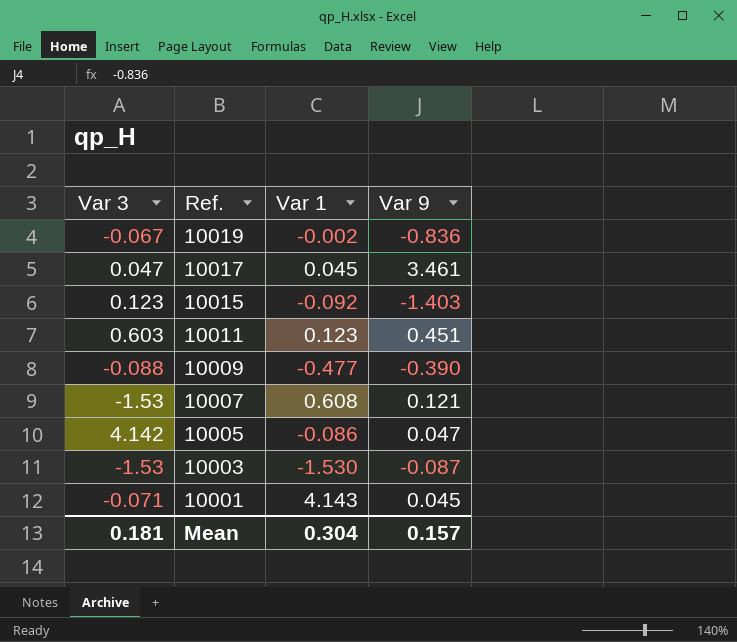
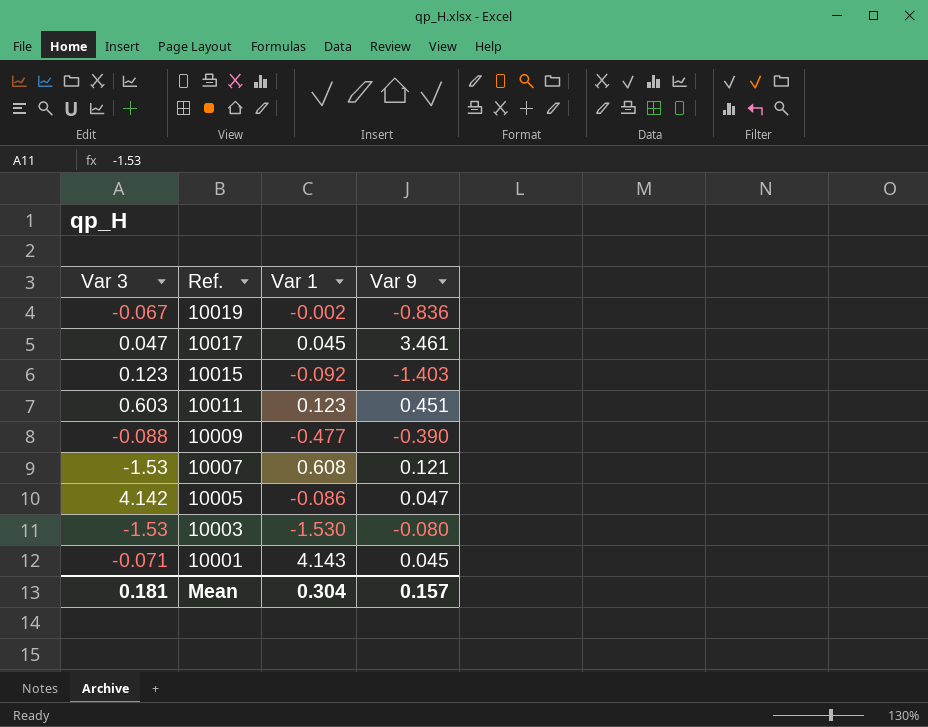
10003 | Var 9: -0.087 -> -0.080

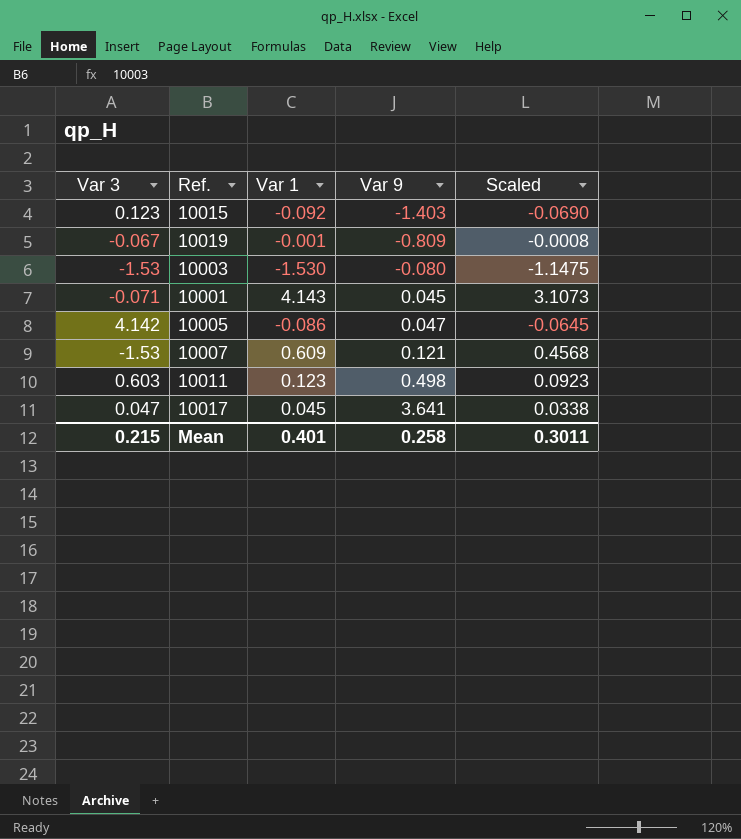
row order: Ref. descending -> Var 9 ascending
column Scaled | formula: none -> [Var 1] * 0.75
row 10009: -0.088 | -0.477 | -0.390 -> none
10019 | Var 1: -0.002 -> -0.001
10019 | Var 9: -0.836 -> -0.809
10007 | Var 1: 0.608 -> 0.609
10011 | Var 9: 0.451 -> 0.498
10017 | Var 9: 3.461 -> 3.641
Mean | Var 3: 0.181 -> 0.215
Mean | Var 1: 0.304 -> 0.401
Mean | Var 9: 0.157 -> 0.258

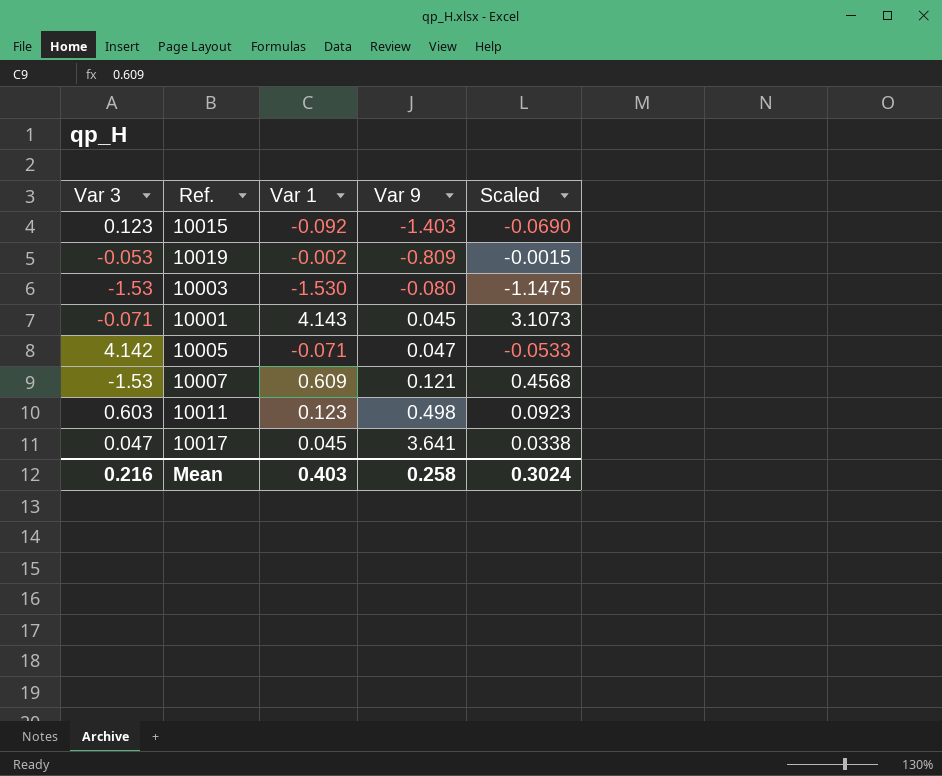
10019 | Var 3: -0.067 -> -0.053
10019 | Var 1: -0.001 -> -0.002
10019 | Scaled: -0.0008 -> -0.0015
10005 | Var 1: -0.086 -> -0.071
10005 | Scaled: -0.0645 -> -0.0533
Mean | Var 3: 0.215 -> 0.216
Mean | Var 1: 0.401 -> 0.403
Mean | Scaled: 0.3011 -> 0.3024

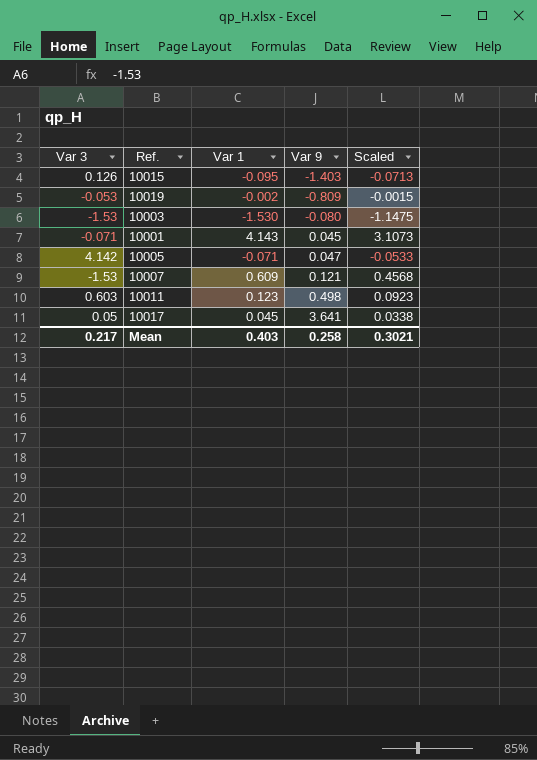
10015 | Var 3: 0.123 -> 0.126
10015 | Var 1: -0.092 -> -0.095
10015 | Scaled: -0.0690 -> -0.0713
10017 | Var 3: 0.047 -> 0.05
Mean | Var 3: 0.216 -> 0.217
Mean | Scaled: 0.3024 -> 0.3021

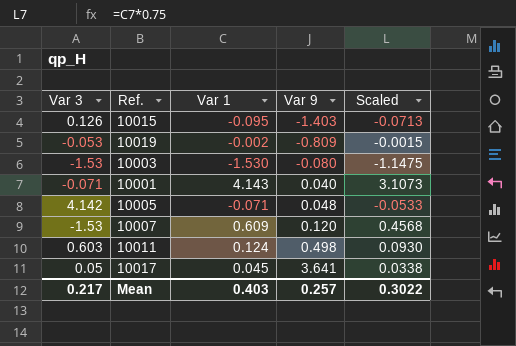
10001 | Var 9: 0.045 -> 0.040
10005 | Var 9: 0.047 -> 0.048
10007 | Var 9: 0.121 -> 0.120
10011 | Var 1: 0.123 -> 0.124
10011 | Scaled: 0.0923 -> 0.0930
Mean | Var 9: 0.258 -> 0.257
Mean | Scaled: 0.3021 -> 0.3022

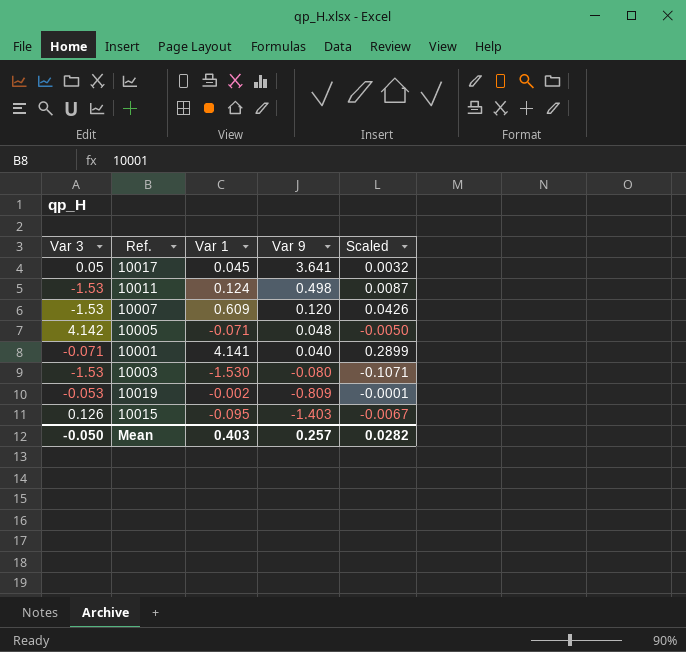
row order: Var 9 ascending -> Var 9 descending
column Scaled | formula: [Var 1] * 0.75 -> [Var 1] * 0.07
10011 | Var 3: 0.603 -> -1.53
10001 | Var 1: 4.143 -> 4.141
Mean | Var 3: 0.217 -> -0.050
Mean | Scaled: 0.3022 -> 0.0282

